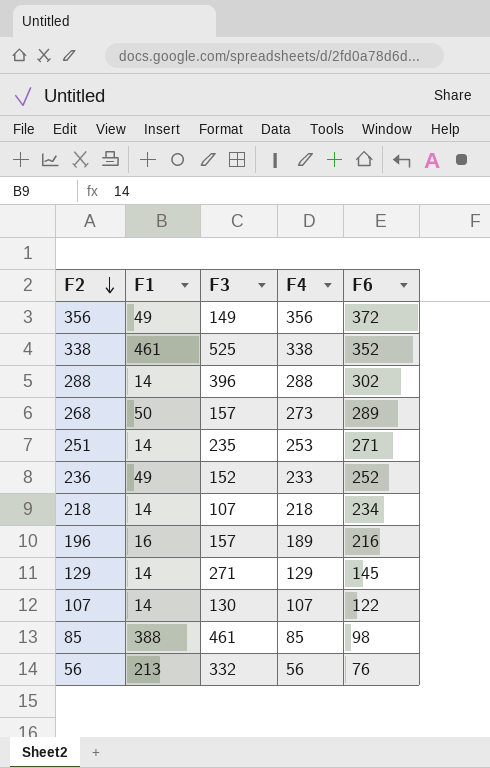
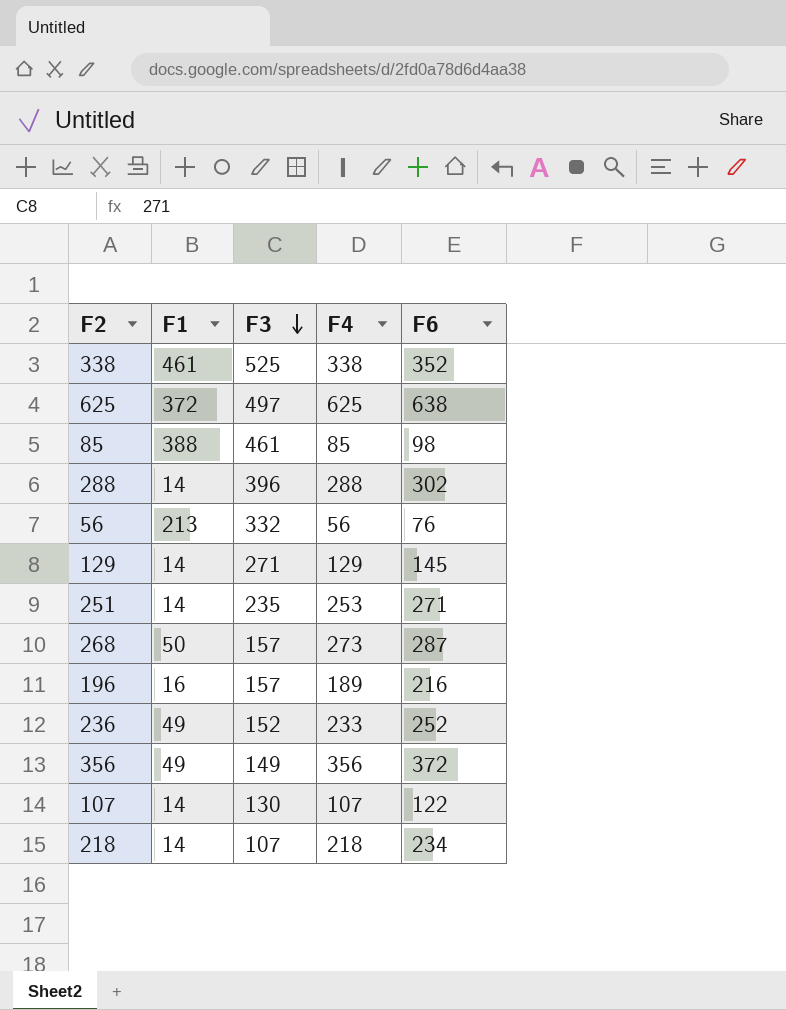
row order: F2 descending -> F3 descending
row 625: none -> 372 | 497 | 625 | 638
268 | F6: 289 -> 287

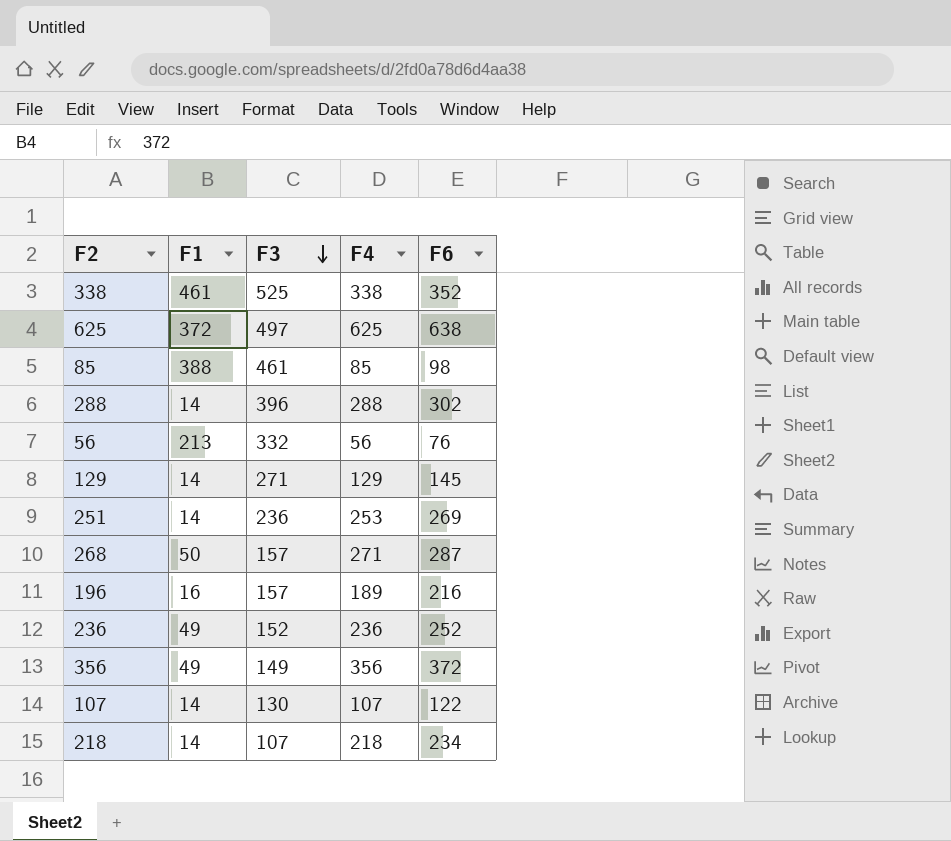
251 | F3: 235 -> 236
251 | F6: 271 -> 269
268 | F4: 273 -> 271
236 | F4: 233 -> 236

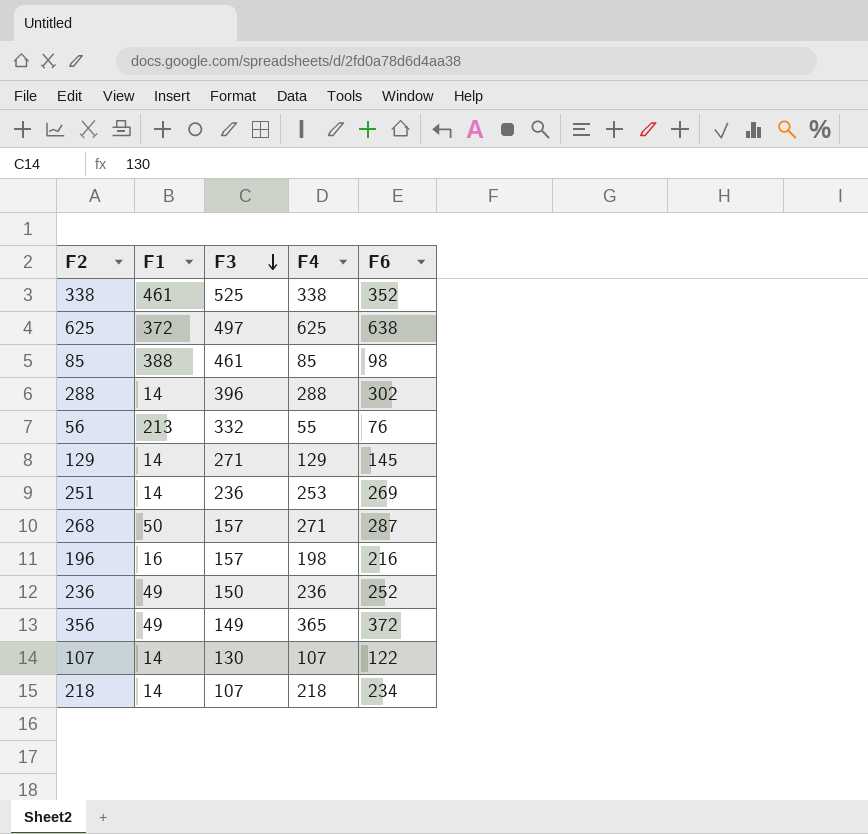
56 | F4: 56 -> 55
196 | F4: 189 -> 198
236 | F3: 152 -> 150
356 | F4: 356 -> 365

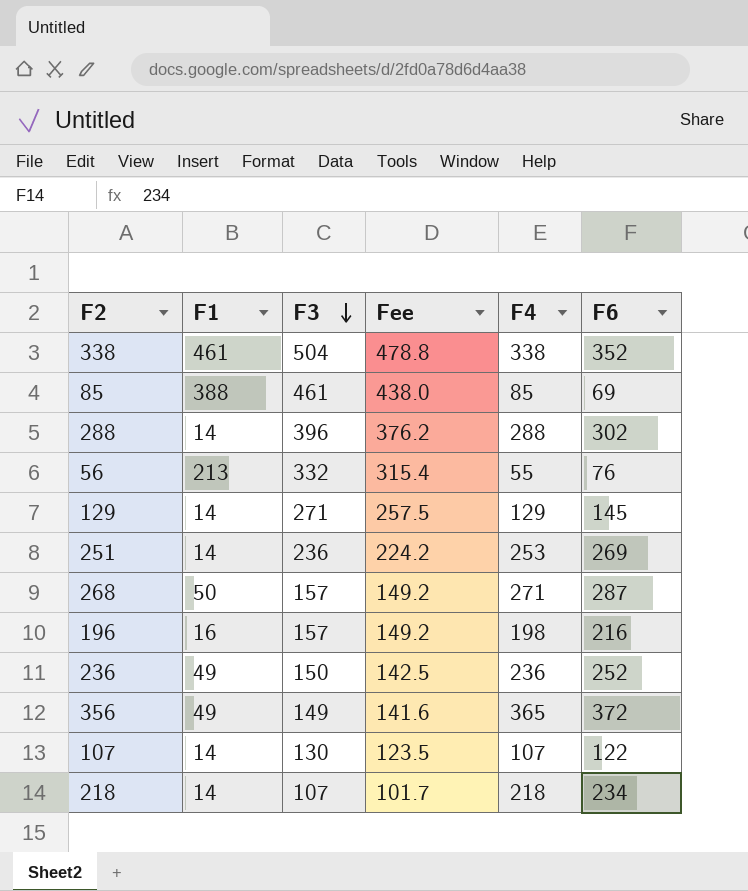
column Fee | formula: none -> [F3] * 0.95
row 625: 372 | 497 | 625 | 638 -> none
338 | F3: 525 -> 504
85 | F6: 98 -> 69

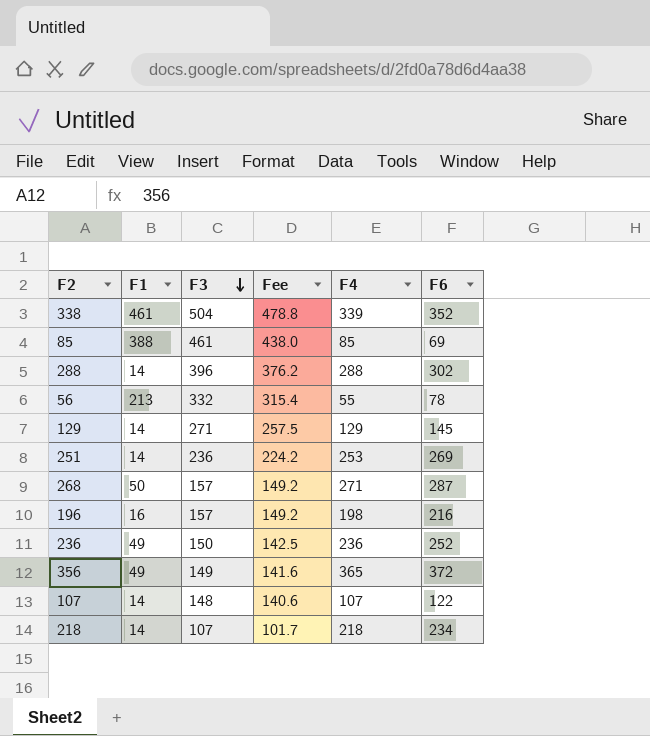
338 | F4: 338 -> 339
56 | F6: 76 -> 78
107 | F3: 130 -> 148
107 | Fee: 123.5 -> 140.6

